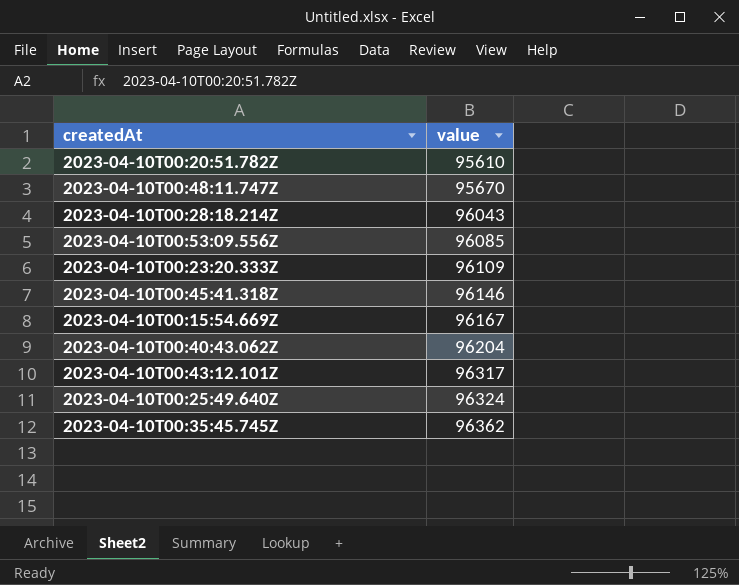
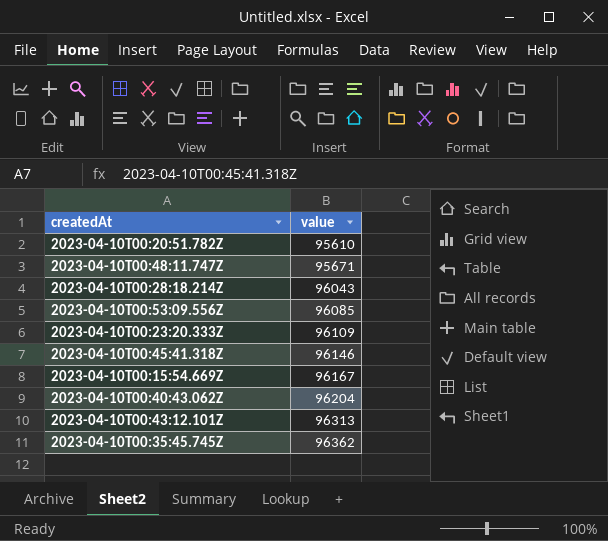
row 2023-04-10T00:25:49.640Z: 96324 -> none
2023-04-10T00:48:11.747Z | value: 95670 -> 95671
2023-04-10T00:43:12.101Z | value: 96317 -> 96313

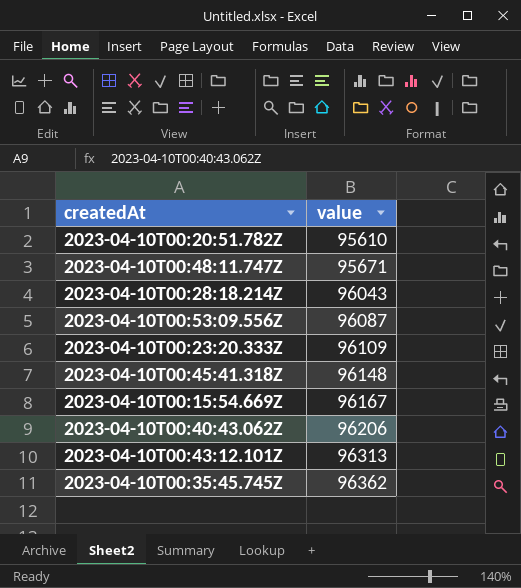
2023-04-10T00:53:09.556Z | value: 96085 -> 96087
2023-04-10T00:45:41.318Z | value: 96146 -> 96148
2023-04-10T00:40:43.062Z | value: 96204 -> 96206

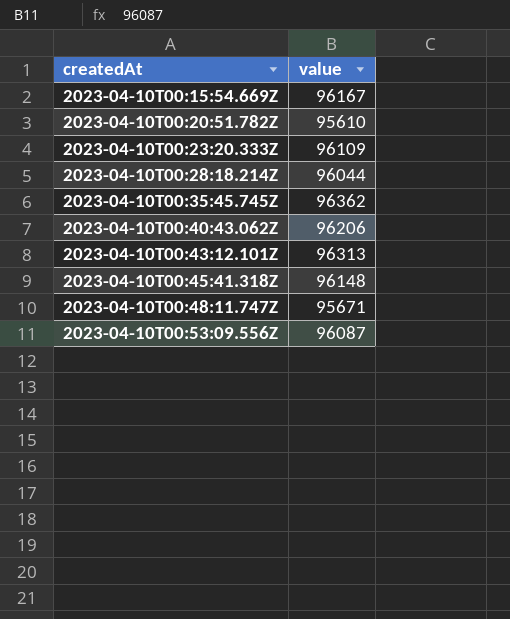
row order: value ascending -> createdAt ascending
2023-04-10T00:28:18.214Z | value: 96043 -> 96044

